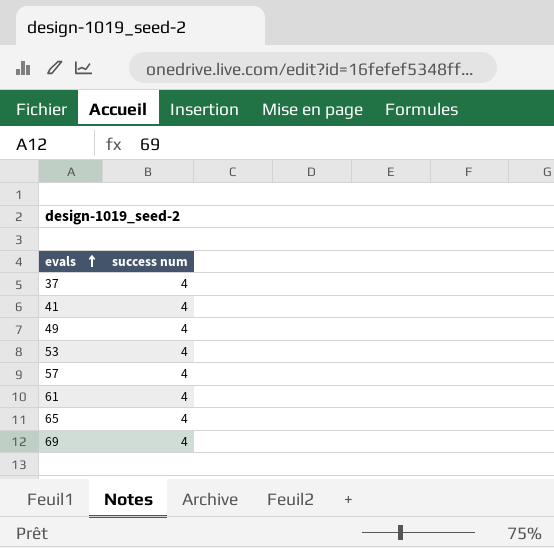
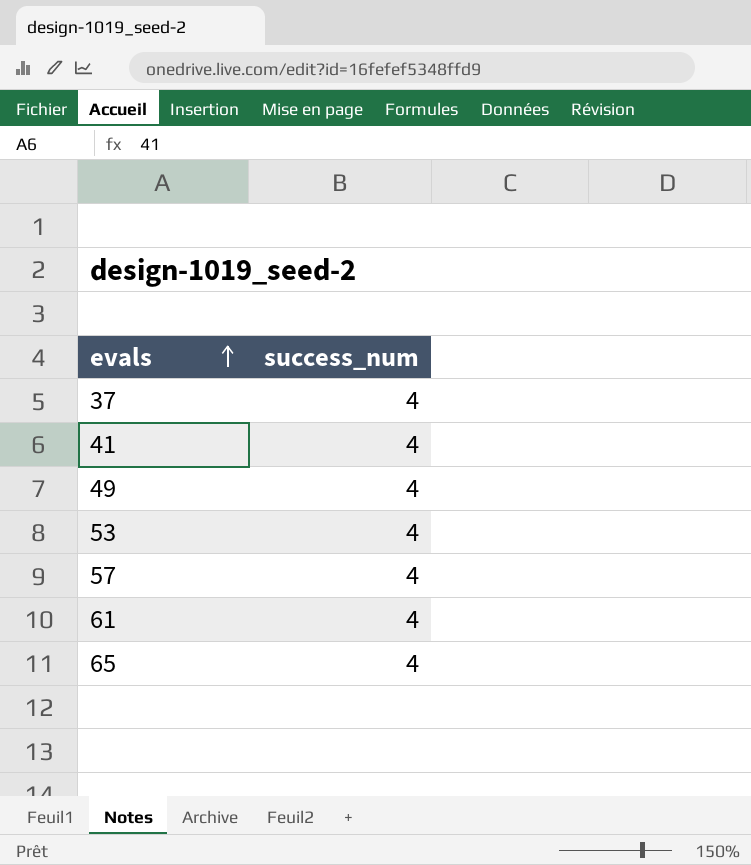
column name: success num -> success_num
row 69: 4 -> none

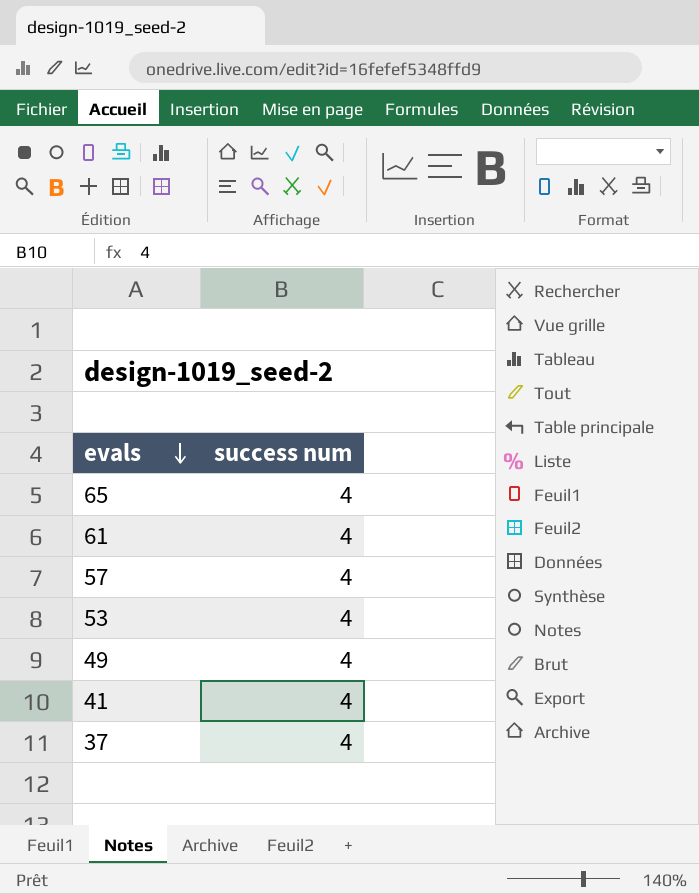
row order: evals ascending -> evals descending
column name: success_num -> success num

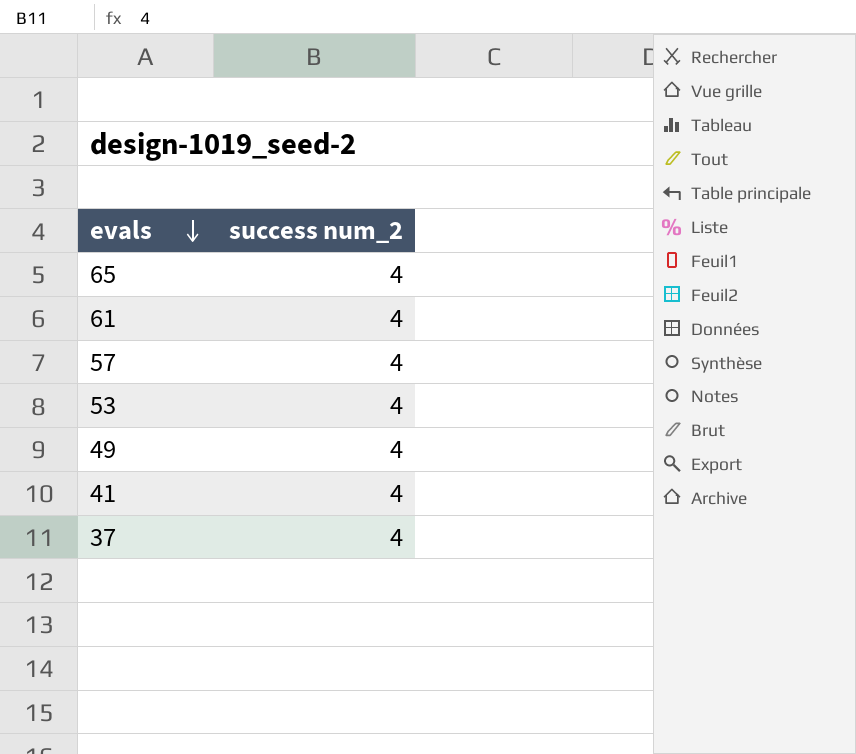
column name: success num -> success num_2

